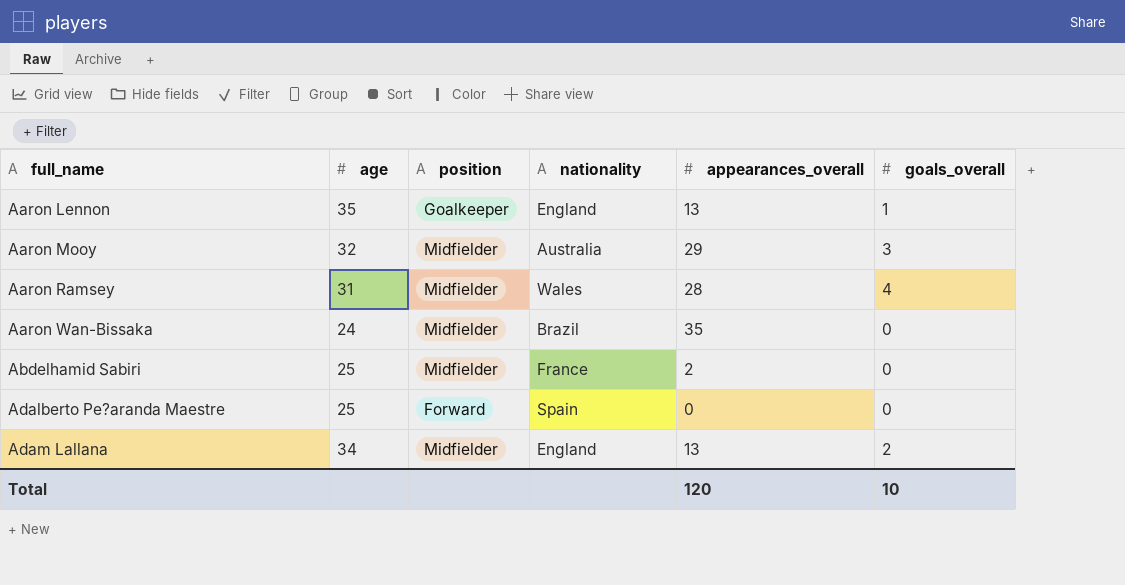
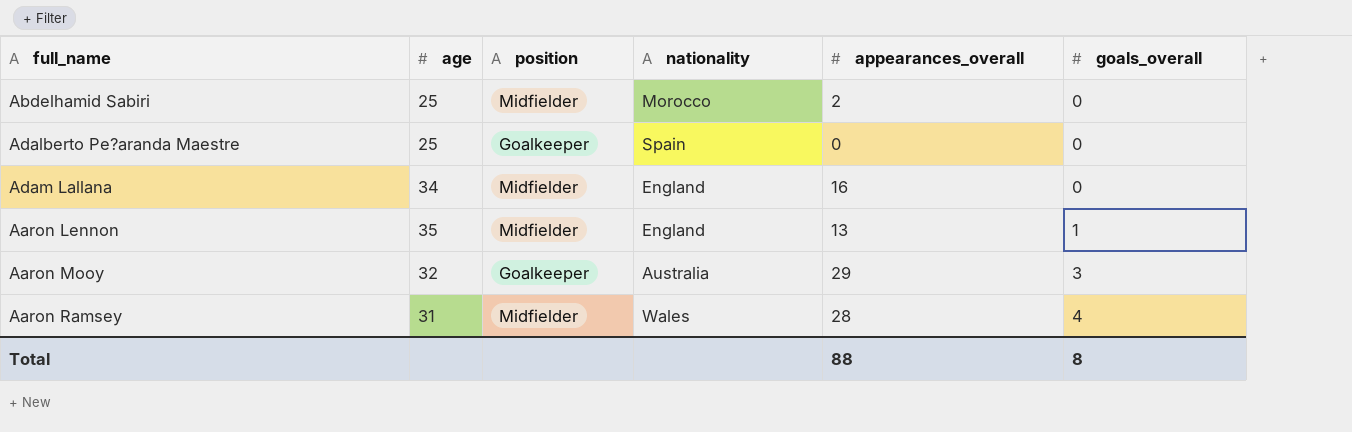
row order: full_name ascending -> goals_overall ascending
row Aaron Wan-Bissaka: 24 | Midfielder | Brazil | 35 | 0 -> none
Abdelhamid Sabiri | nationality: France -> Morocco
Adalberto Pe?aranda Maestre | position: Forward -> Goalkeeper
Adam Lallana | appearances_overall: 13 -> 16
Adam Lallana | goals_overall: 2 -> 0
Aaron Lennon | position: Goalkeeper -> Midfielder
Aaron Mooy | position: Midfielder -> Goalkeeper
Total | appearances_overall: 120 -> 88
Total | goals_overall: 10 -> 8

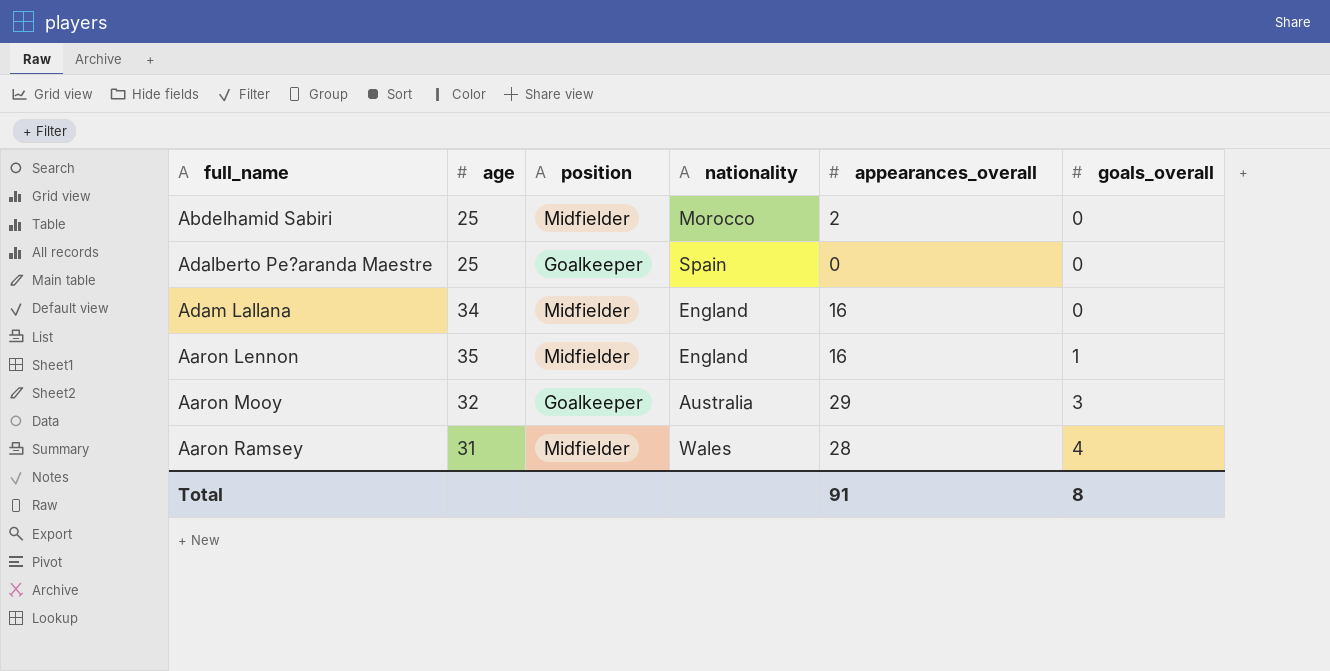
Aaron Lennon | appearances_overall: 13 -> 16
Total | appearances_overall: 88 -> 91

